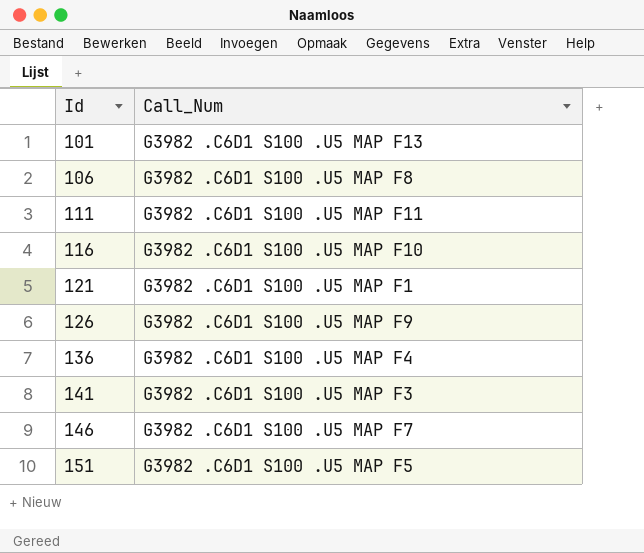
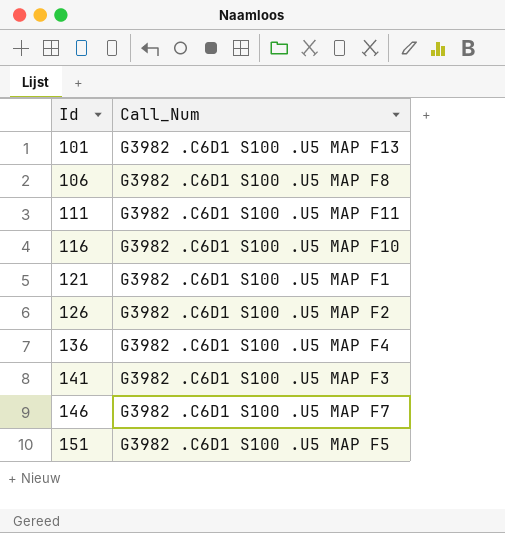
126 | Call_Num: G3982 .C6D1 S100 .U5 MAP F9 -> G3982 .C6D1 S100 .U5 MAP F2

